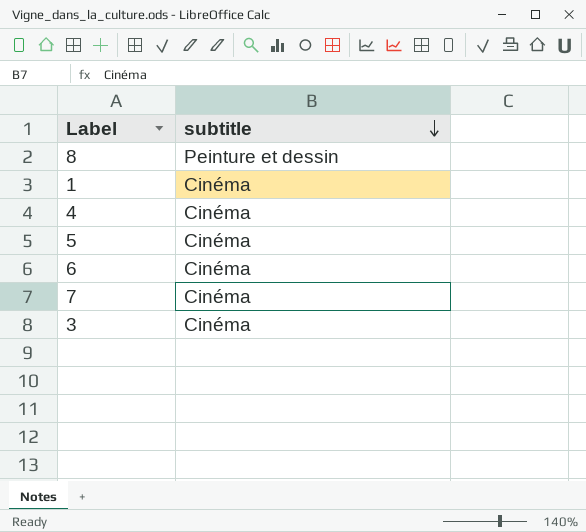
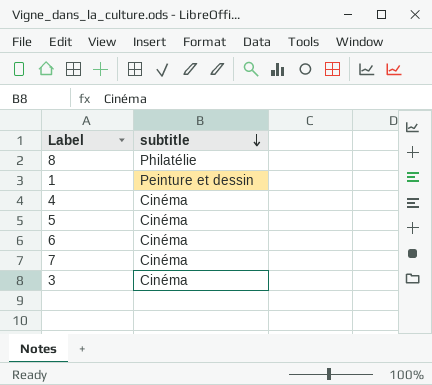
8 | subtitle: Peinture et dessin -> Philatélie
1 | subtitle: Cinéma -> Peinture et dessin

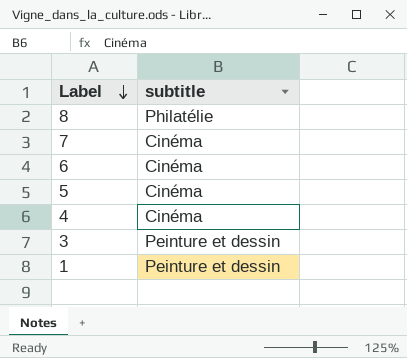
row order: subtitle descending -> Label descending
3 | subtitle: Cinéma -> Peinture et dessin

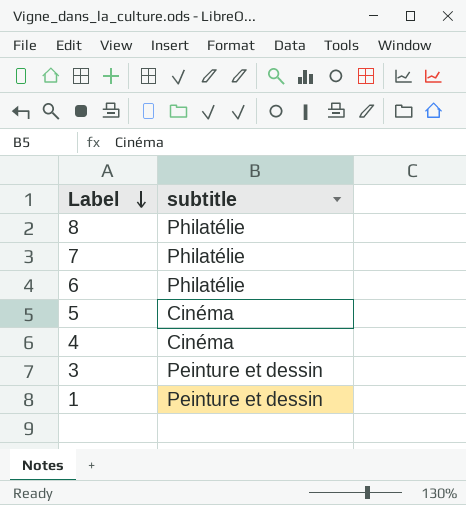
7 | subtitle: Cinéma -> Philatélie
6 | subtitle: Cinéma -> Philatélie

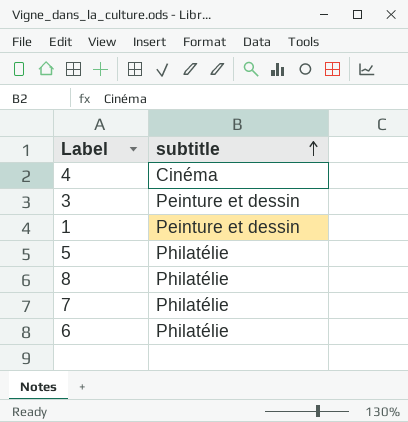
row order: Label descending -> subtitle ascending
5 | subtitle: Cinéma -> Philatélie

